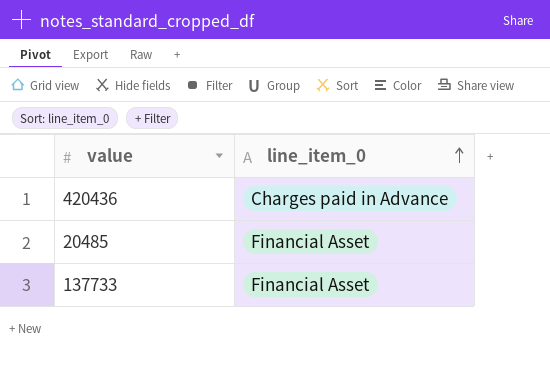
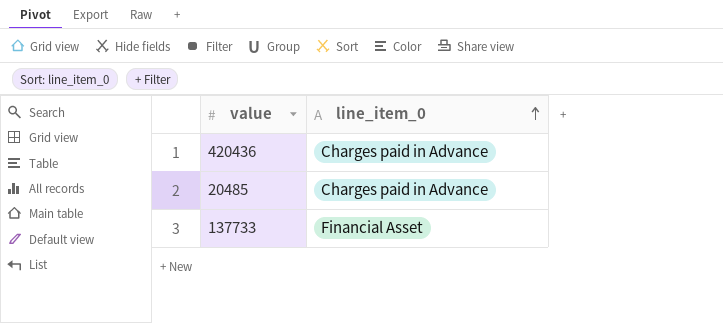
20485 | line_item_0: Financial Asset -> Charges paid in Advance

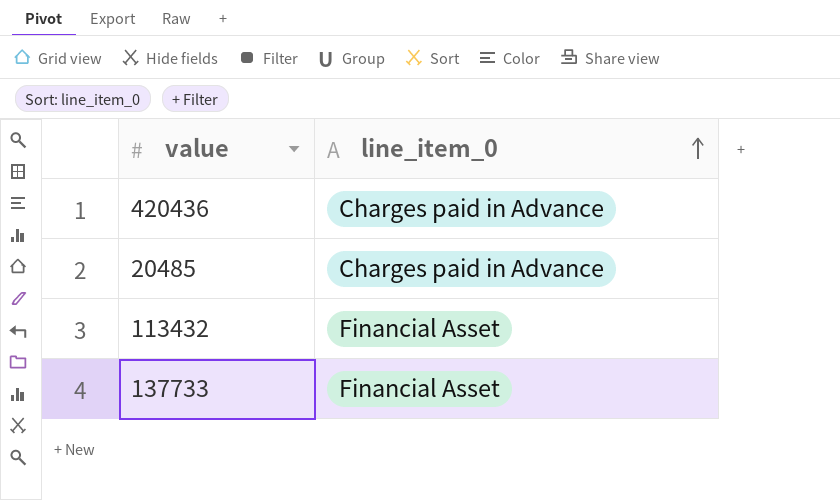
row 113432: none -> Financial Asset

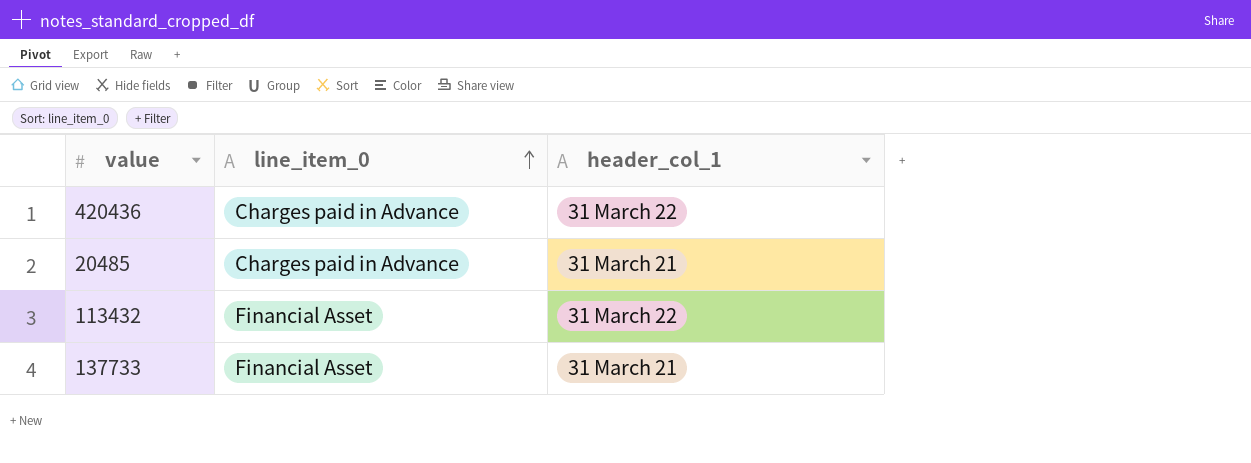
column header_col_1 | position: none -> 3

